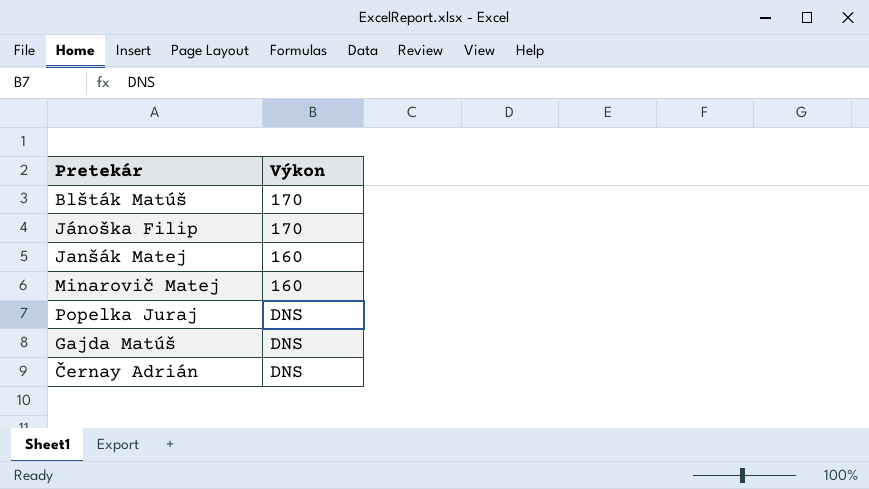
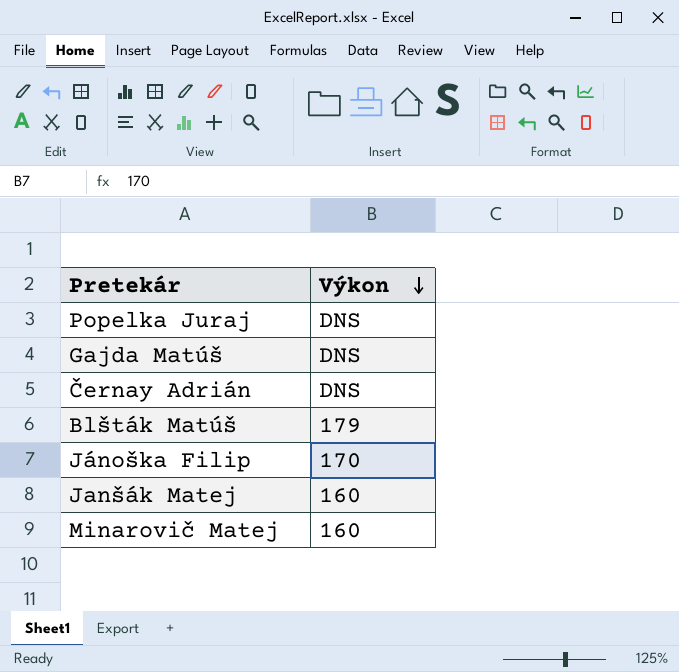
row order: none -> Výkon descending
Blšták Matúš | Výkon: 170 -> 179

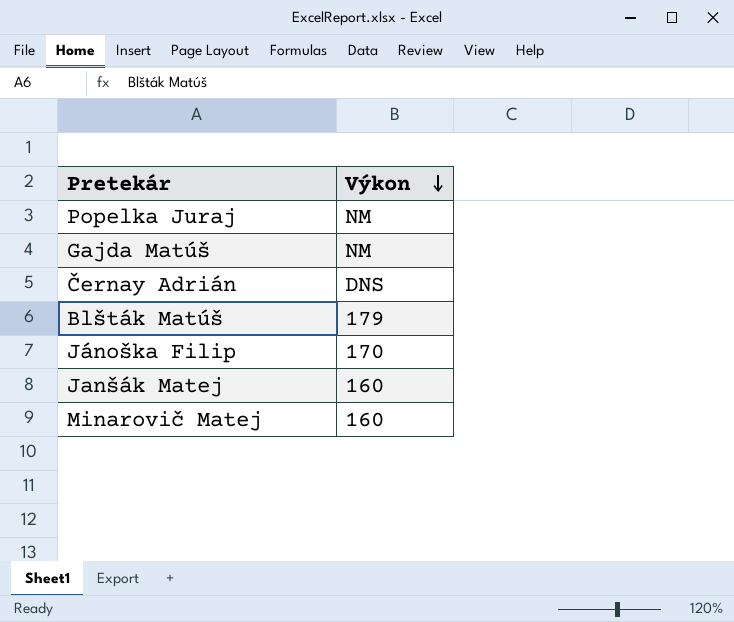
Popelka Juraj | Výkon: DNS -> NM
Gajda Matúš | Výkon: DNS -> NM

